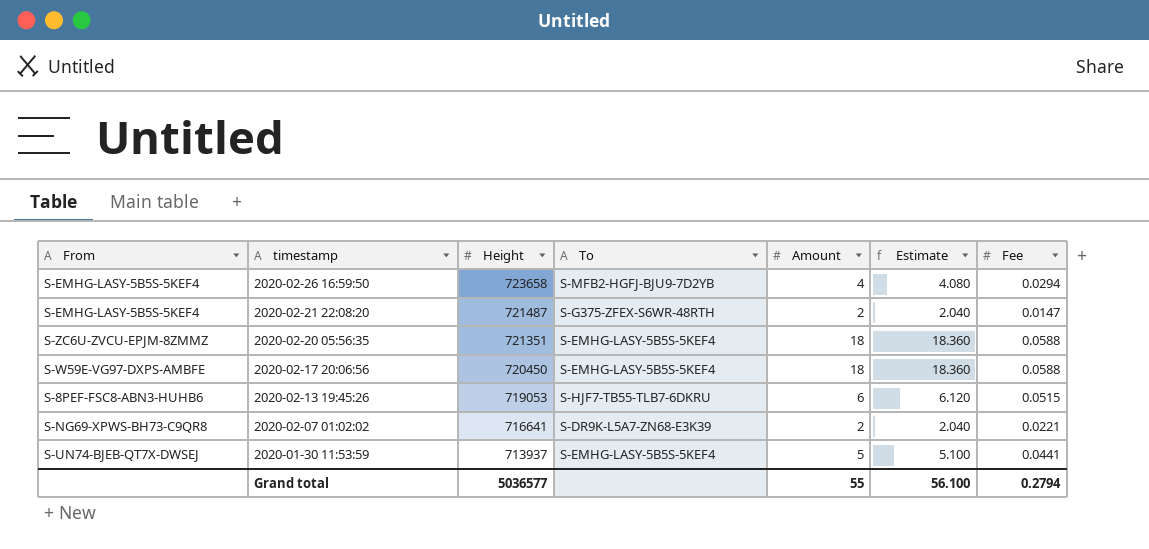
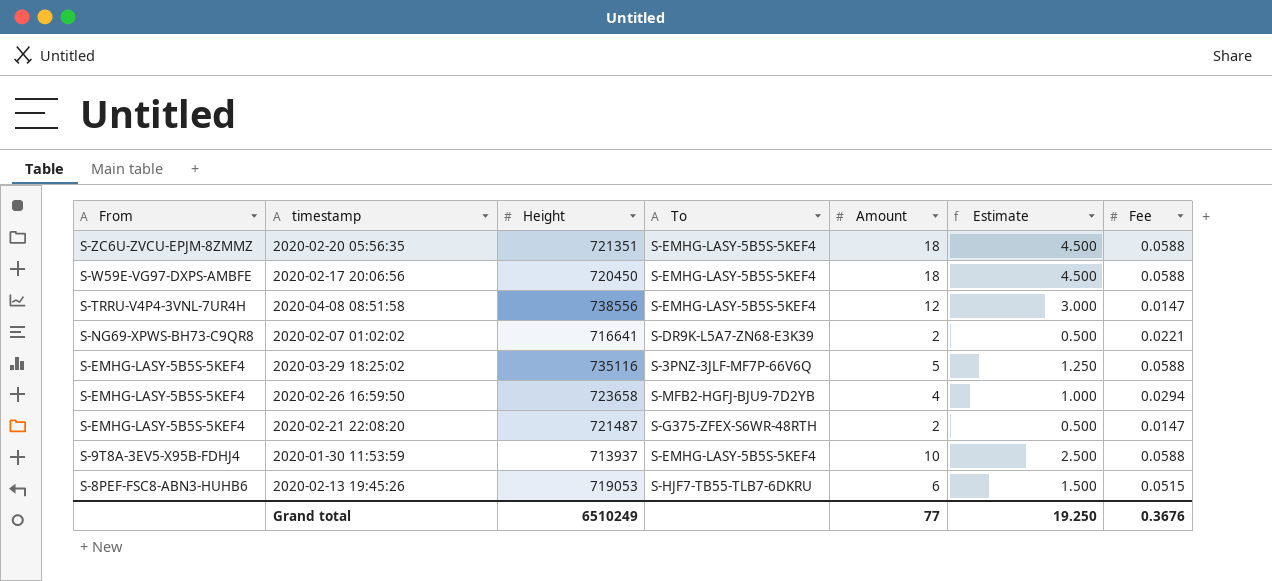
row order: timestamp descending -> From descending
column Estimate | formula: [Amount] * 1.02 -> [Amount] * 0.25
row 2020-04-08 08:51:58: none -> S-TRRU-V4P4-3VNL-7UR4H | 738556 | S-EMHG-LASY-5B5S-5KEF4 | 12 | 3.000 | 0.0147
row 2020-03-29 18:25:02: none -> S-EMHG-LASY-5B5S-5KEF4 | 735116 | S-3PNZ-3JLF-MF7P-66V6Q | 5 | 1.250 | 0.0588
2020-01-30 11:53:59 | From: S-UN74-BJEB-QT7X-DWSEJ -> S-9T8A-3EV5-X95B-FDHJ4
2020-01-30 11:53:59 | Amount: 5 -> 10
2020-01-30 11:53:59 | Fee: 0.0441 -> 0.0588
Grand total | Height: 5036577 -> 6510249
Grand total | Amount: 55 -> 77
Grand total | Estimate: 56.100 -> 19.250
Grand total | Fee: 0.2794 -> 0.3676

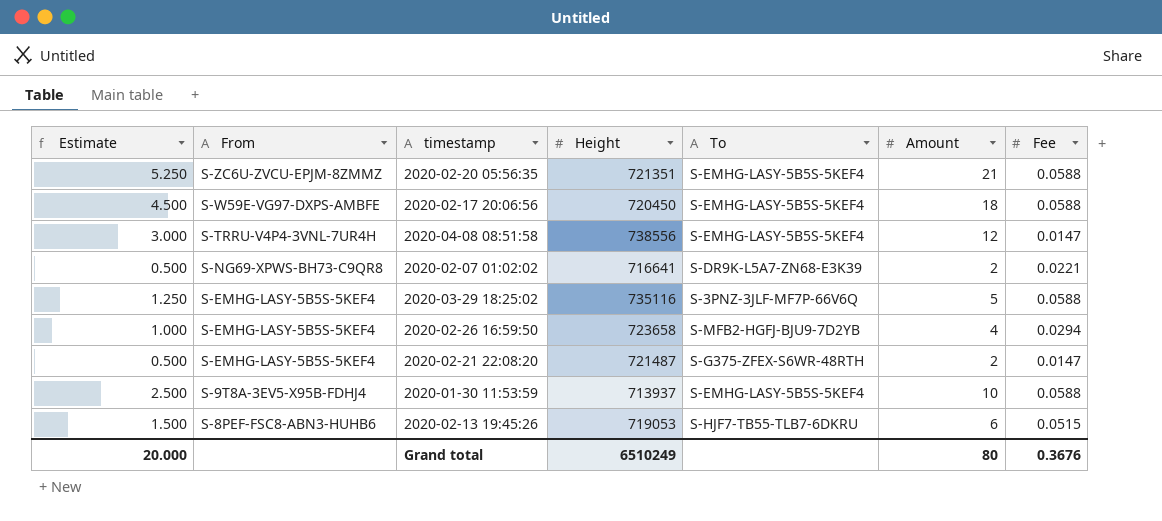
column Estimate | position: 6 -> 1
2020-02-20 05:56:35 | Estimate: 4.500 -> 5.250
2020-02-20 05:56:35 | Amount: 18 -> 21
Grand total | Estimate: 19.250 -> 20.000
Grand total | Amount: 77 -> 80

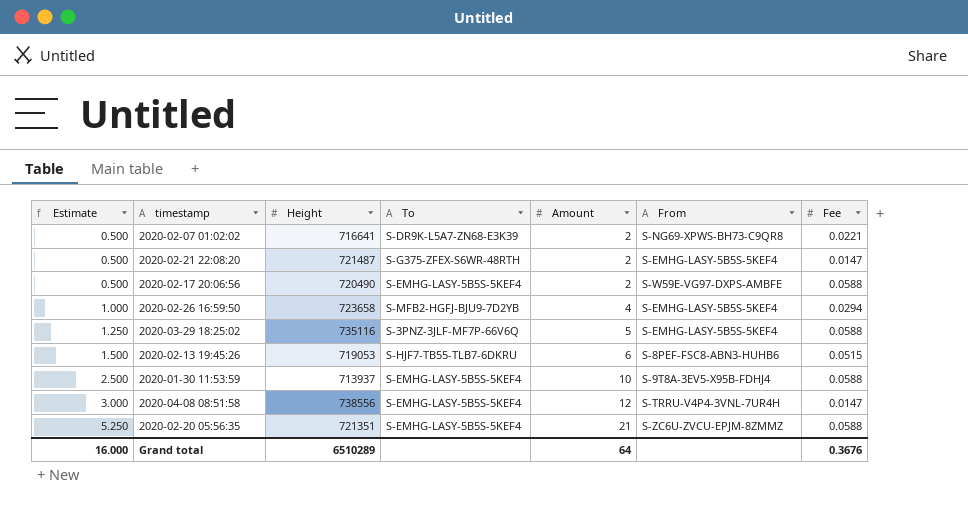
row order: From descending -> Estimate ascending
column From | position: 2 -> 6
2020-02-17 20:06:56 | Estimate: 4.500 -> 0.500
2020-02-17 20:06:56 | Height: 720450 -> 720490
2020-02-17 20:06:56 | Amount: 18 -> 2
Grand total | Estimate: 20.000 -> 16.000
Grand total | Height: 6510249 -> 6510289
Grand total | Amount: 80 -> 64

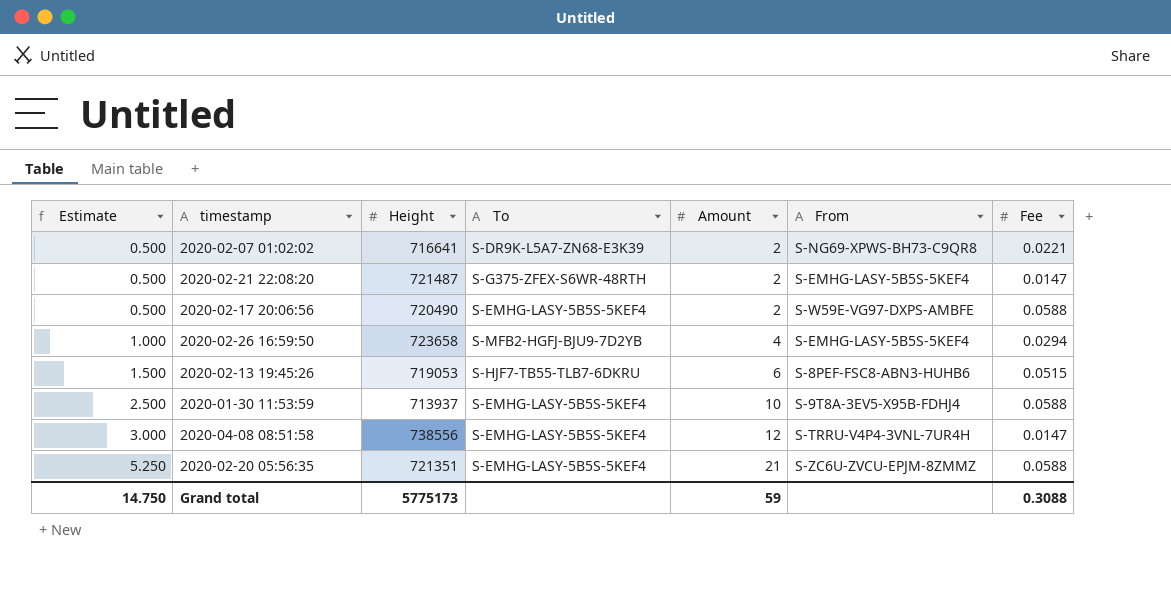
row 2020-03-29 18:25:02: 1.250 | 735116 | S-3PNZ-3JLF-MF7P-66V6Q | 5 | S-EMHG-LASY-5B5S-5KEF4 | 0.0588 -> none
Grand total | Estimate: 16.000 -> 14.750
Grand total | Height: 6510289 -> 5775173
Grand total | Amount: 64 -> 59
Grand total | Fee: 0.3676 -> 0.3088

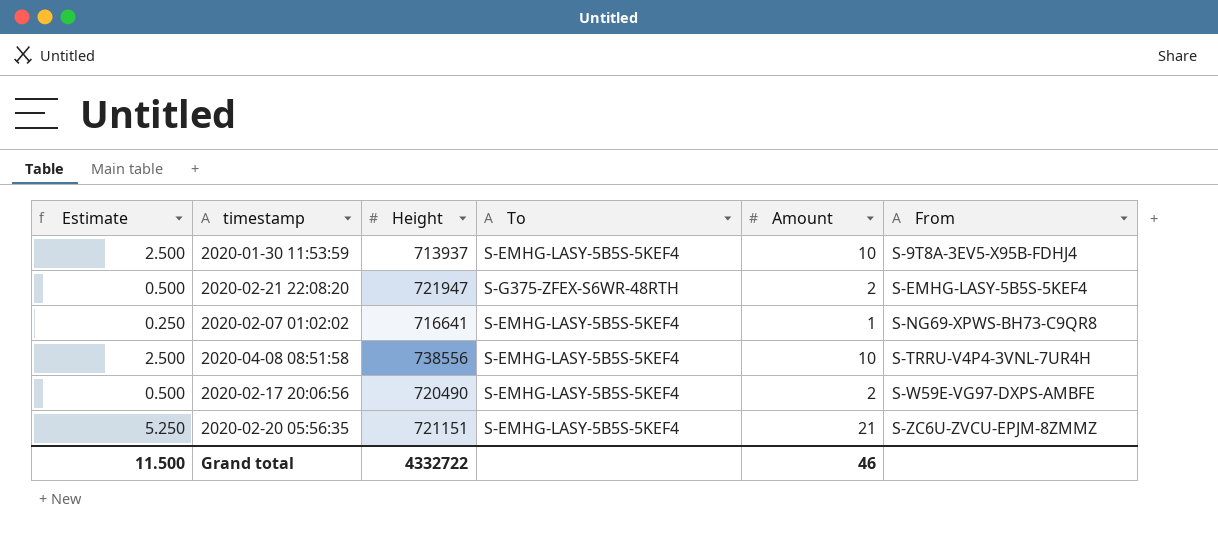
row order: Estimate ascending -> From ascending
column Fee | position: 7 -> none
row 2020-02-26 16:59:50: 1.000 | 723658 | S-MFB2-HGFJ-BJU9-7D2YB | 4 | S-EMHG-LASY-5B5S-5KEF4 | 0.0294 -> none
row 2020-02-13 19:45:26: 1.500 | 719053 | S-HJF7-TB55-TLB7-6DKRU | 6 | S-8PEF-FSC8-ABN3-HUHB6 | 0.0515 -> none
2020-02-21 22:08:20 | Height: 721487 -> 721947
2020-02-07 01:02:02 | Estimate: 0.500 -> 0.250
2020-02-07 01:02:02 | To: S-DR9K-L5A7-ZN68-E3K39 -> S-EMHG-LASY-5B5S-5KEF4
2020-02-07 01:02:02 | Amount: 2 -> 1
2020-04-08 08:51:58 | Estimate: 3.000 -> 2.500
2020-04-08 08:51:58 | Amount: 12 -> 10
2020-02-20 05:56:35 | Height: 721351 -> 721151
Grand total | Estimate: 14.750 -> 11.500
Grand total | Height: 5775173 -> 4332722
Grand total | Amount: 59 -> 46

